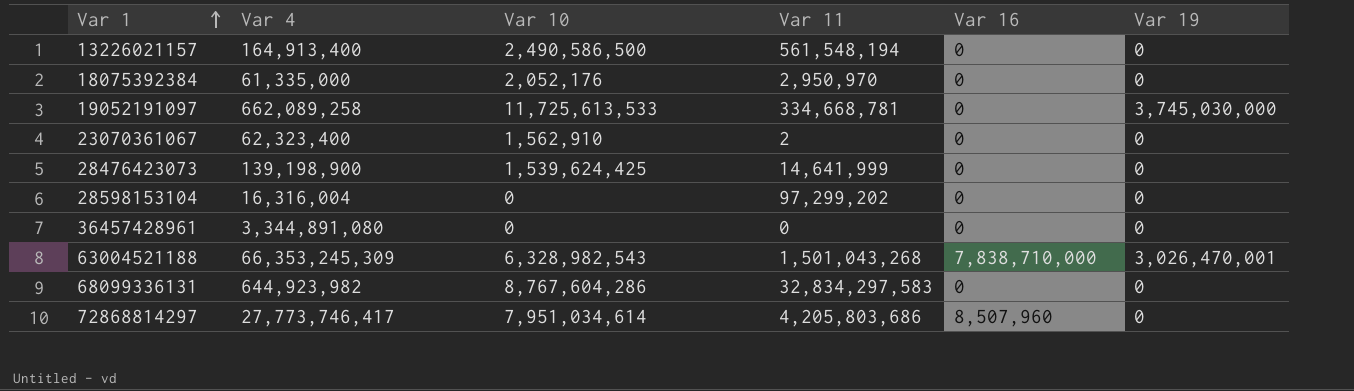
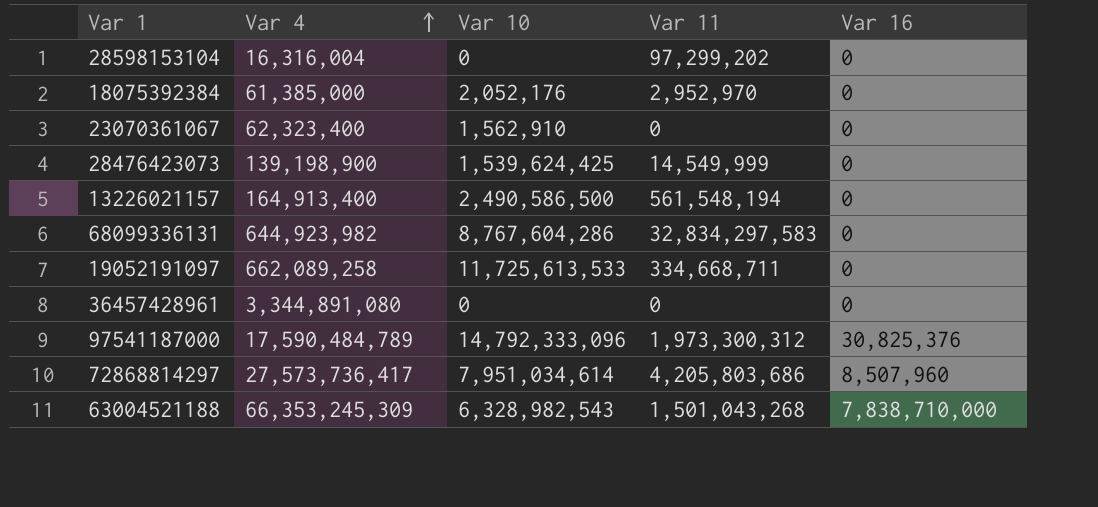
row order: Var 1 ascending -> Var 4 ascending
column Var 19 | position: 6 -> none
18075392384 | Var 4: 61,335,000 -> 61,385,000
18075392384 | Var 11: 2,950,970 -> 2,952,970
23070361067 | Var 11: 2 -> 0
28476423073 | Var 11: 14,641,999 -> 14,549,999
19052191097 | Var 11: 334,668,781 -> 334,668,711
row 97541187000: none -> 17,590,484,789 | 14,792,333,096 | 1,973,300,312 | 30,825,376
72868814297 | Var 4: 27,773,746,417 -> 27,573,736,417

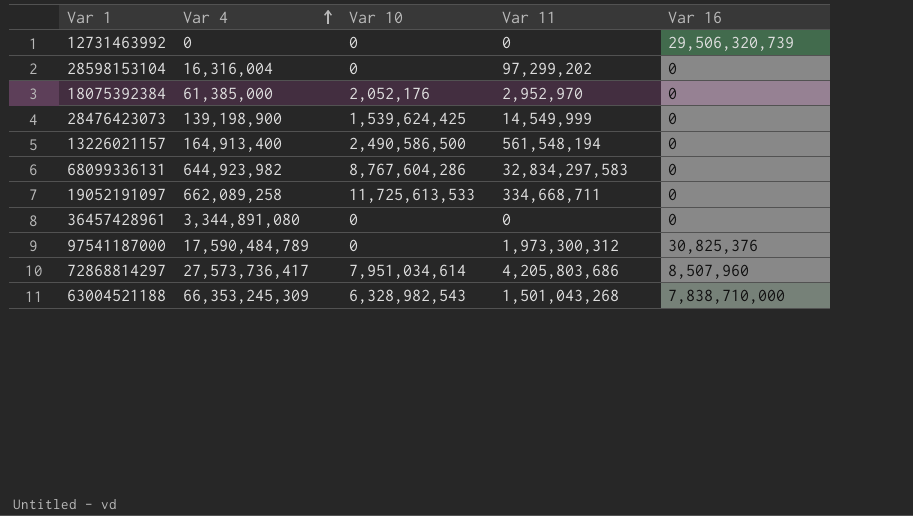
row 23070361067: 62,323,400 | 1,562,910 | 0 | 0 -> none
row 12731463992: none -> 0 | 0 | 0 | 29,506,320,739
97541187000 | Var 10: 14,792,333,096 -> 0

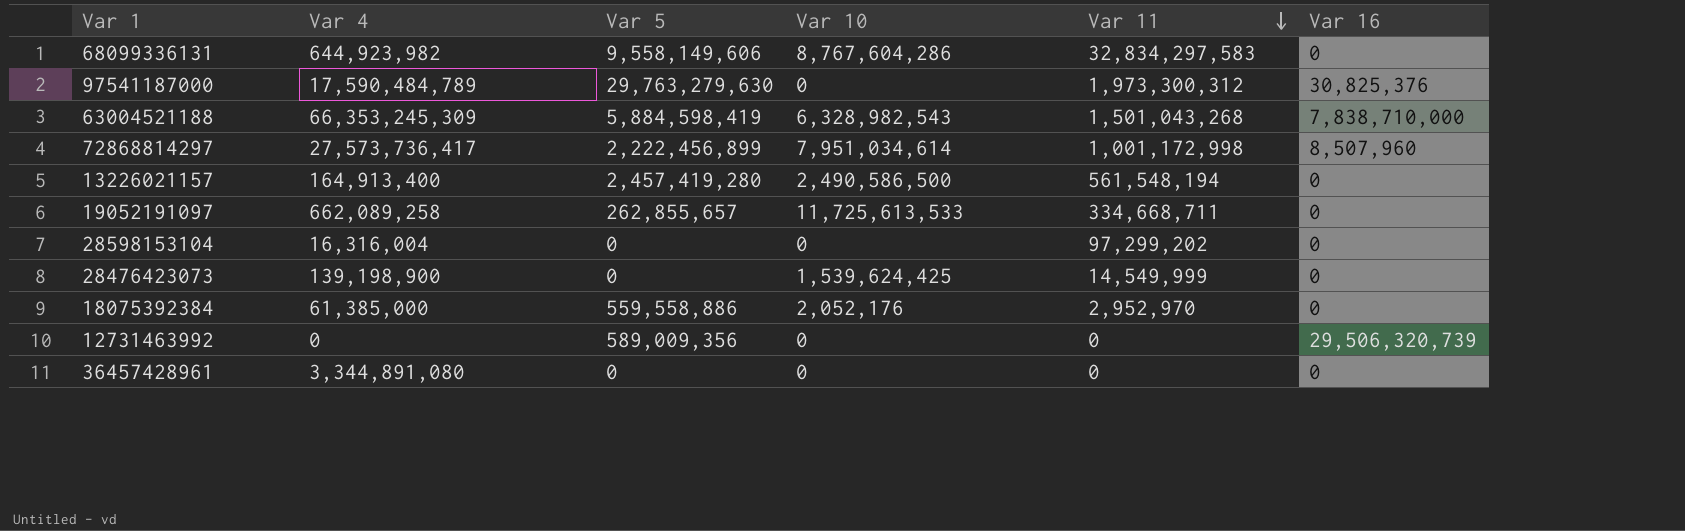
row order: Var 4 ascending -> Var 11 descending
column Var 5 | position: none -> 3
72868814297 | Var 11: 4,205,803,686 -> 1,001,172,998

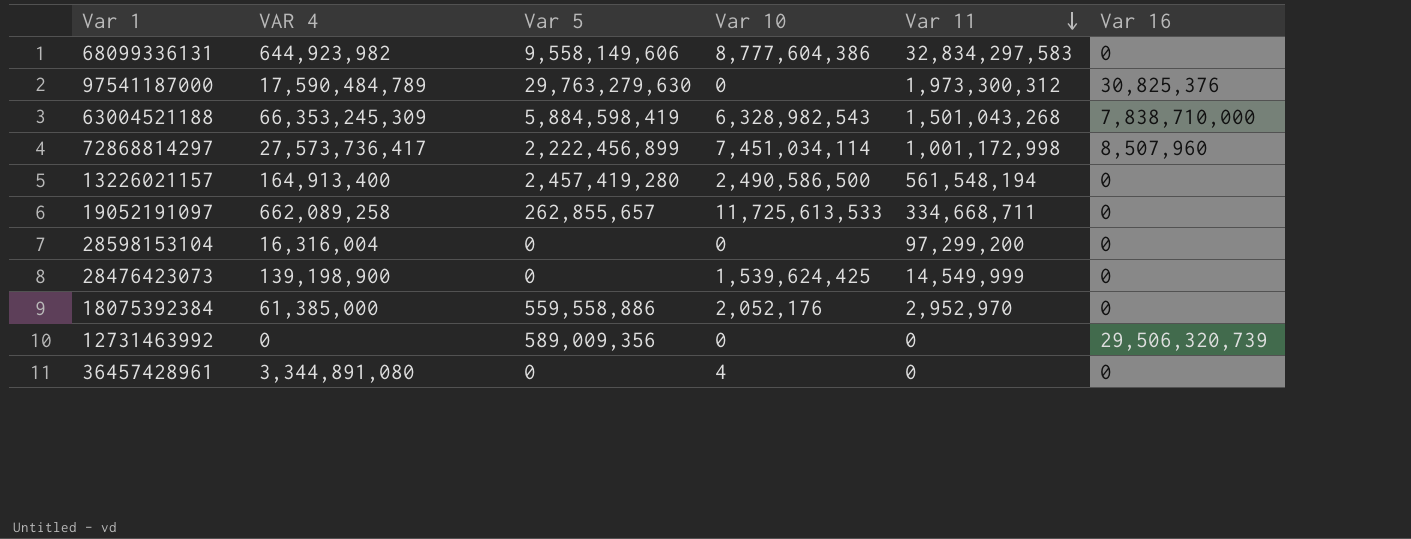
column name: Var 4 -> VAR 4
68099336131 | Var 10: 8,767,604,286 -> 8,777,604,386
72868814297 | Var 10: 7,951,034,614 -> 7,451,034,114
28598153104 | Var 11: 97,299,202 -> 97,299,200
36457428961 | Var 10: 0 -> 4

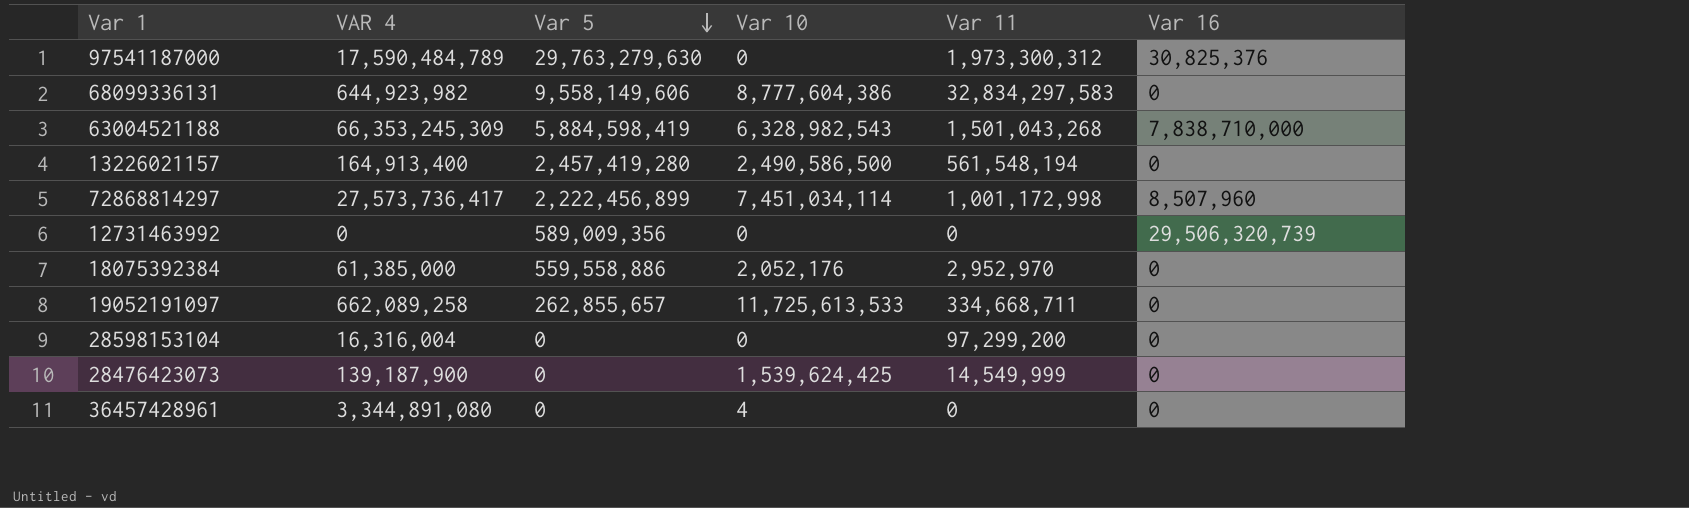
row order: Var 11 descending -> Var 5 descending
28476423073 | VAR 4: 139,198,900 -> 139,187,900

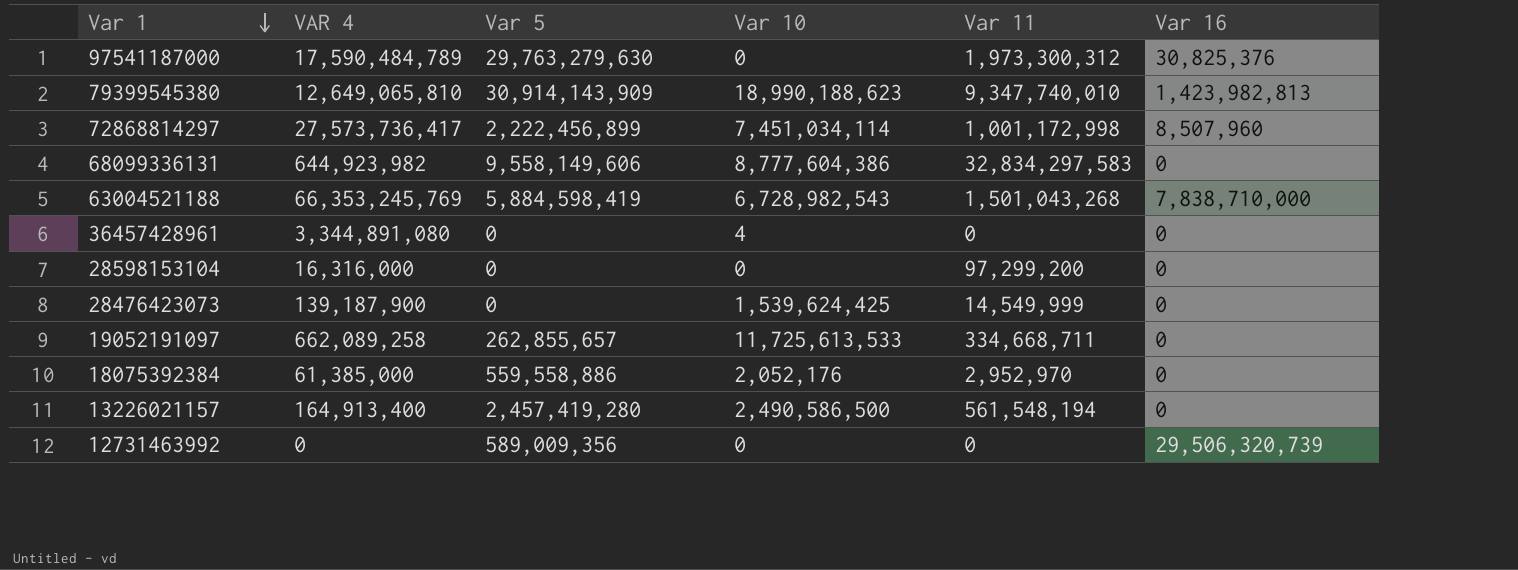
row order: Var 5 descending -> Var 1 descending
row 79399545380: none -> 12,649,065,810 | 30,914,143,909 | 18,990,188,623 | 9,347,740,010 | 1,423,982,813
63004521188 | VAR 4: 66,353,245,309 -> 66,353,245,769
63004521188 | Var 10: 6,328,982,543 -> 6,728,982,543
28598153104 | VAR 4: 16,316,004 -> 16,316,000

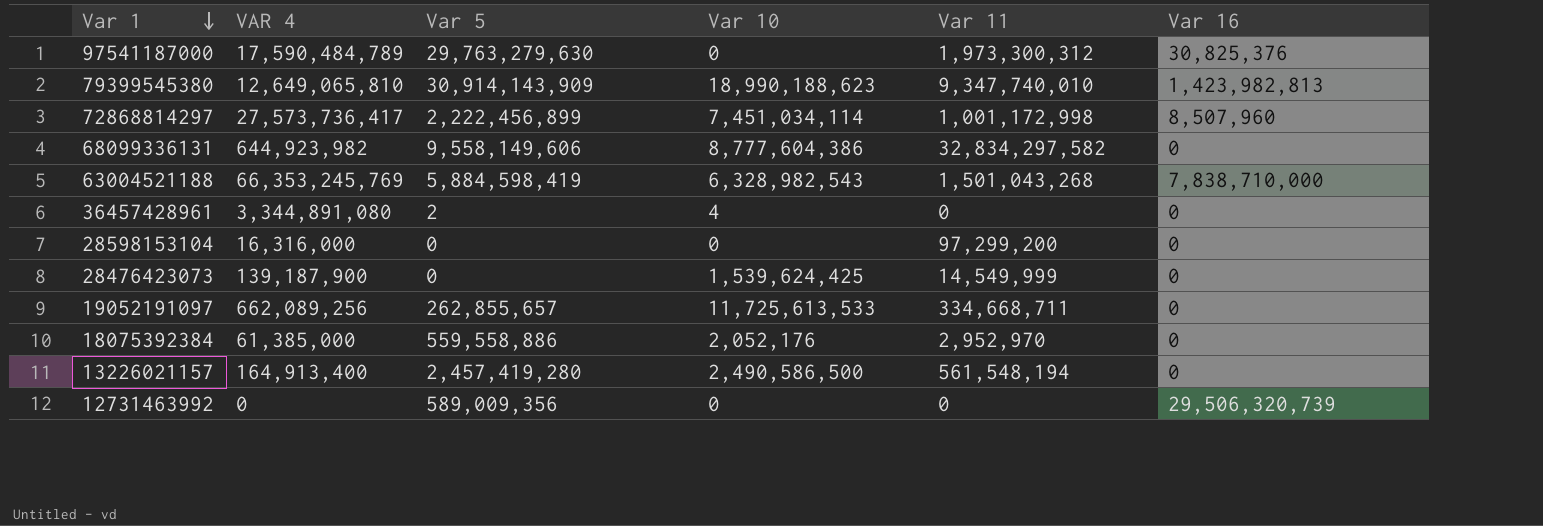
68099336131 | Var 11: 32,834,297,583 -> 32,834,297,582
63004521188 | Var 10: 6,728,982,543 -> 6,328,982,543
36457428961 | Var 5: 0 -> 2
19052191097 | VAR 4: 662,089,258 -> 662,089,256

